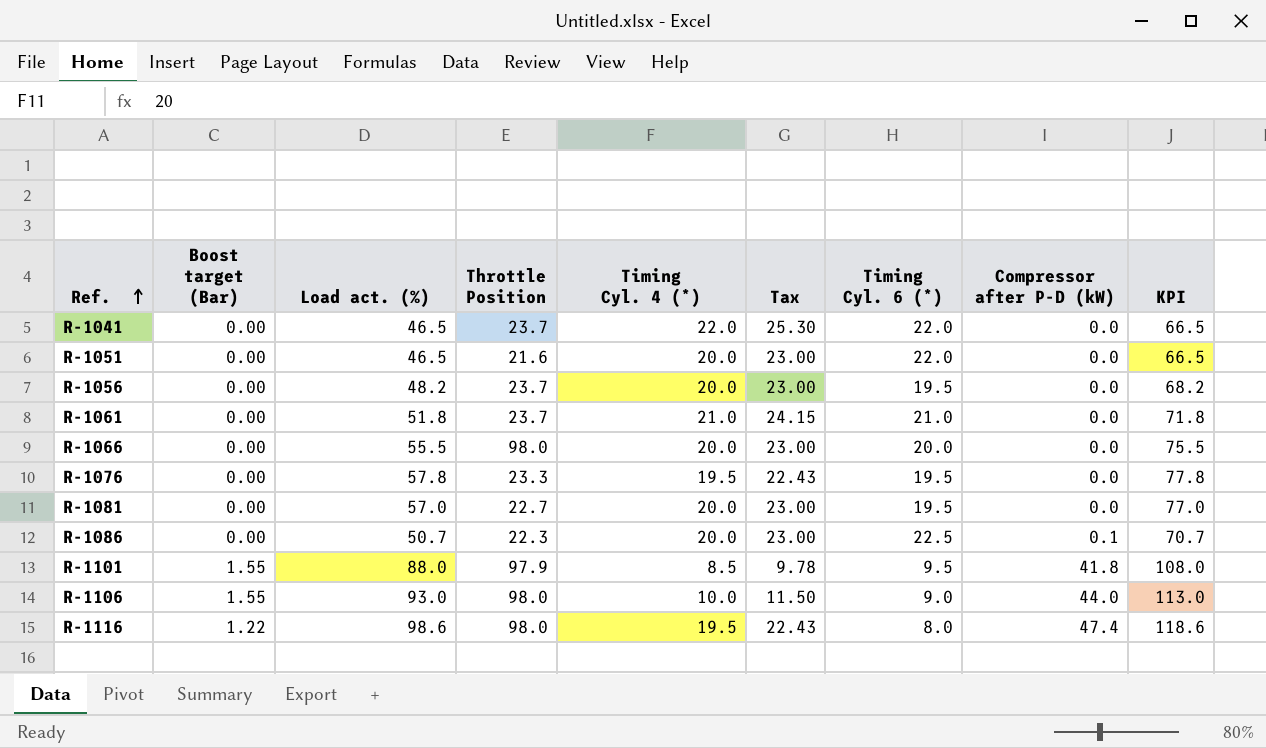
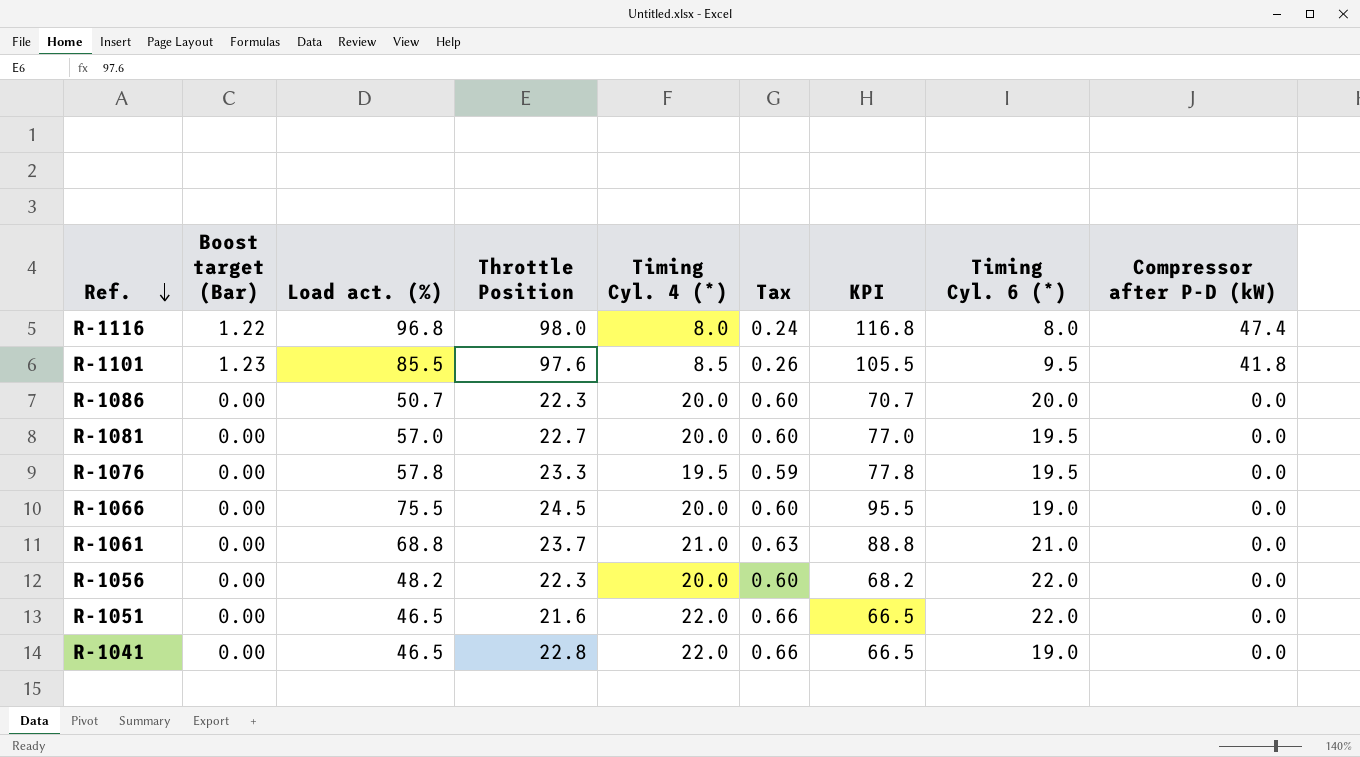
row order: Ref. ascending -> Ref. descending
column Tax | formula: [Timing Cyl. 4 (*)] * 1.15 -> [Timing Cyl. 4 (*)] * 0.03
column KPI | position: 9 -> 7
row R-1106: 1.55 | 93.0 | 98.0 | 10.0 | 11.50 | 9.0 | 44.0 | 113.0 -> none
R-1116 | Load act. (%): 98.6 -> 96.8
R-1116 | Timing Cyl. 4 (*): 19.5 -> 8.0
R-1116 | KPI: 118.6 -> 116.8
R-1101 | Boost target (Bar): 1.55 -> 1.23
R-1101 | Load act. (%): 88.0 -> 85.5
R-1101 | Throttle Position: 97.9 -> 97.6
R-1101 | KPI: 108.0 -> 105.5
R-1086 | Timing Cyl. 6 (*): 22.5 -> 20.0
R-1086 | Compressor after P-D (kW): 0.1 -> 0.0
R-1066 | Load act. (%): 55.5 -> 75.5
R-1066 | Throttle Position: 98.0 -> 24.5
R-1066 | KPI: 75.5 -> 95.5
R-1066 | Timing Cyl. 6 (*): 20.0 -> 19.0
R-1061 | Load act. (%): 51.8 -> 68.8
R-1061 | KPI: 71.8 -> 88.8
R-1056 | Throttle Position: 23.7 -> 22.3
R-1056 | Timing Cyl. 6 (*): 19.5 -> 22.0
R-1051 | Timing Cyl. 4 (*): 20.0 -> 22.0
R-1041 | Throttle Position: 23.7 -> 22.8
R-1041 | Timing Cyl. 6 (*): 22.0 -> 19.0

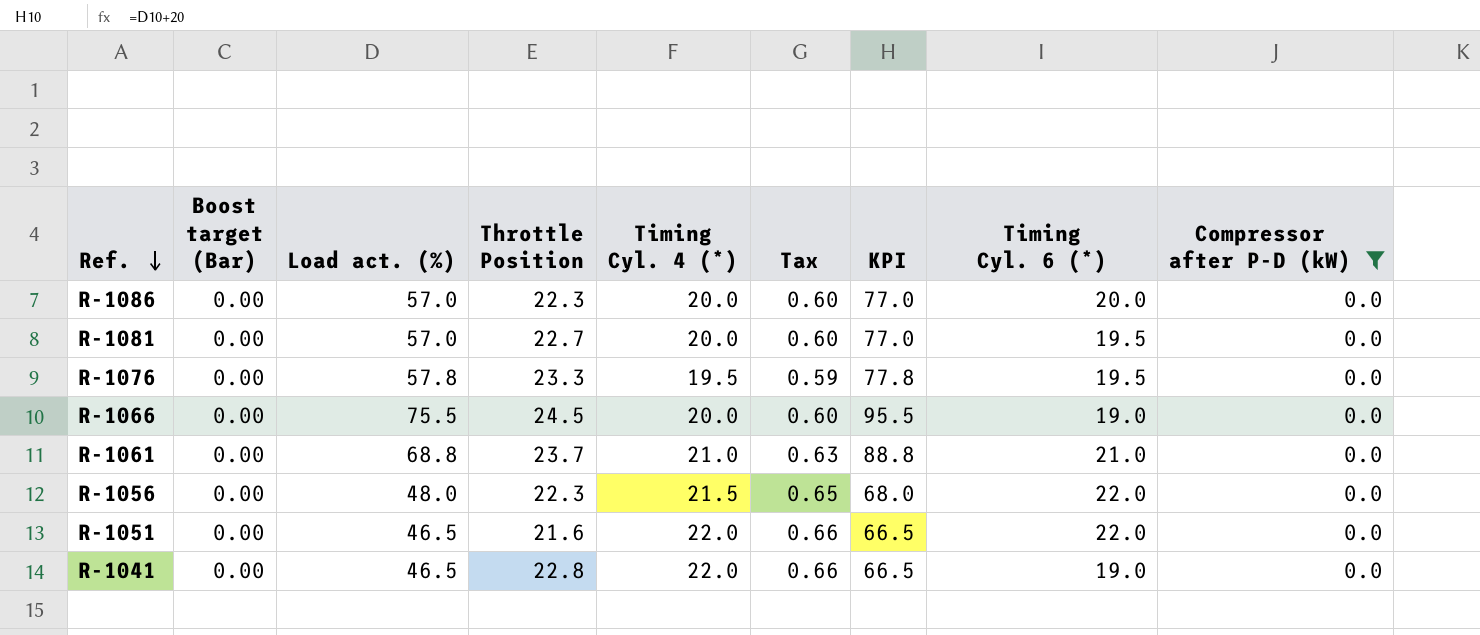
filter: none -> Compressor after P-D (kW) = 0.0
R-1086 | Load act. (%): 50.7 -> 57.0
R-1086 | KPI: 70.7 -> 77.0
R-1056 | Load act. (%): 48.2 -> 48.0
R-1056 | Timing Cyl. 4 (*): 20.0 -> 21.5
R-1056 | Tax: 0.60 -> 0.65
R-1056 | KPI: 68.2 -> 68.0

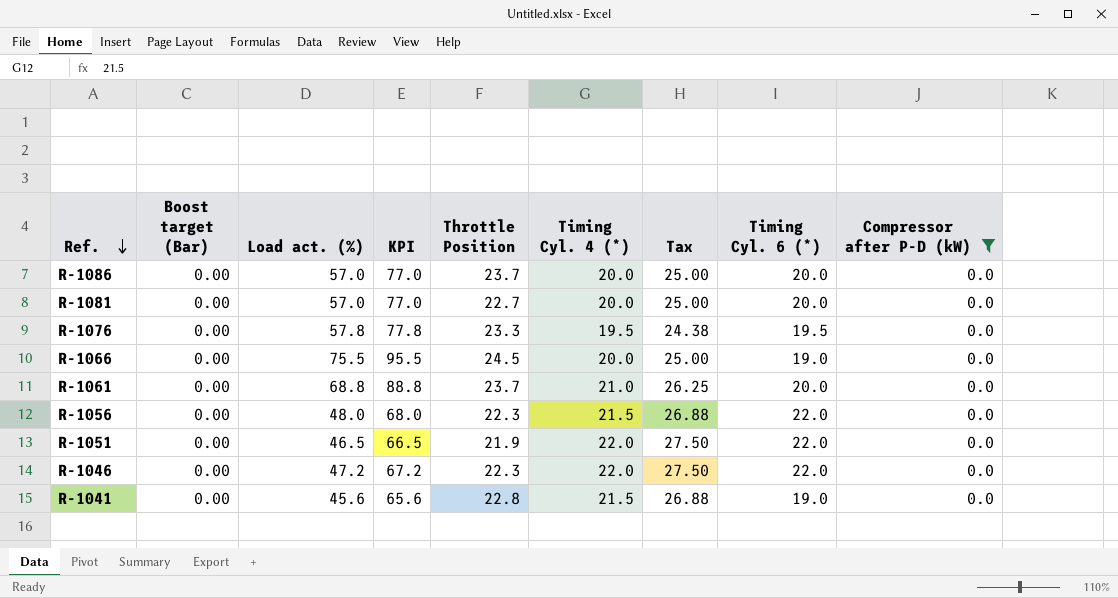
column KPI | position: 7 -> 4
column Tax | formula: [Timing Cyl. 4 (*)] * 0.03 -> [Timing Cyl. 4 (*)] * 1.25
R-1086 | Throttle Position: 22.3 -> 23.7
R-1081 | Timing Cyl. 6 (*): 19.5 -> 20.0
R-1061 | Timing Cyl. 6 (*): 21.0 -> 20.0
R-1051 | Throttle Position: 21.6 -> 21.9
row R-1046: none -> 0.00 | 47.2 | 67.2 | 22.3 | 22.0 | 27.50 | 22.0 | 0.0
R-1041 | Load act. (%): 46.5 -> 45.6
R-1041 | KPI: 66.5 -> 65.6
R-1041 | Timing Cyl. 4 (*): 22.0 -> 21.5

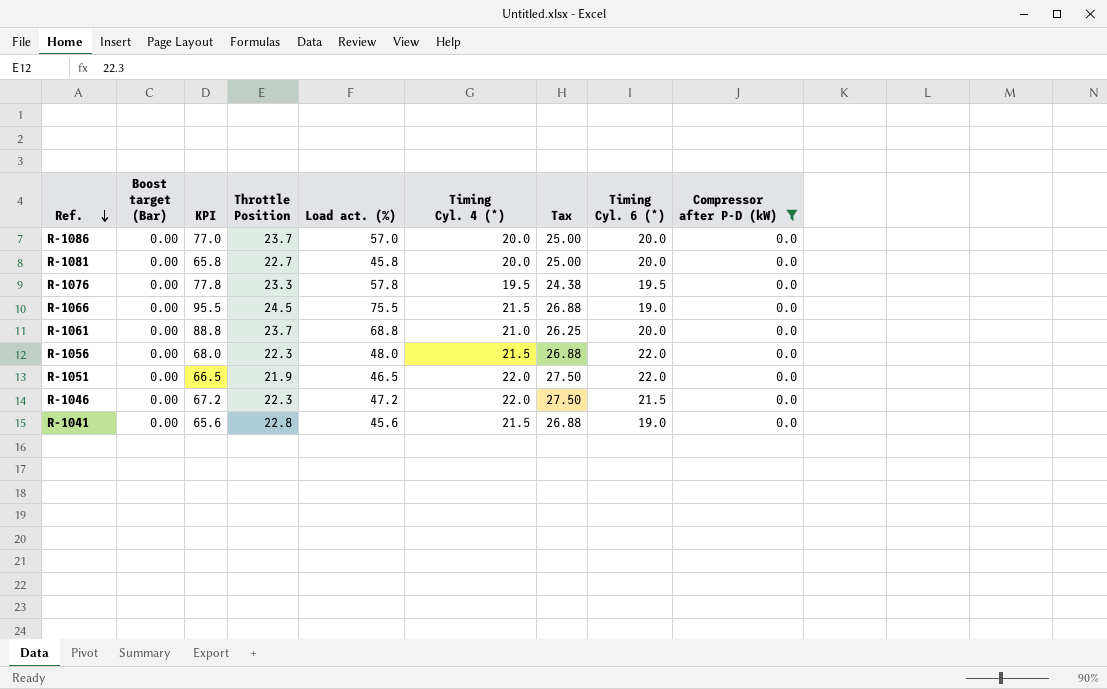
column Load act. (%) | position: 3 -> 5
R-1081 | KPI: 77.0 -> 65.8
R-1081 | Load act. (%): 57.0 -> 45.8
R-1066 | Timing Cyl. 4 (*): 20.0 -> 21.5
R-1066 | Tax: 25.00 -> 26.88
R-1046 | Timing Cyl. 6 (*): 22.0 -> 21.5

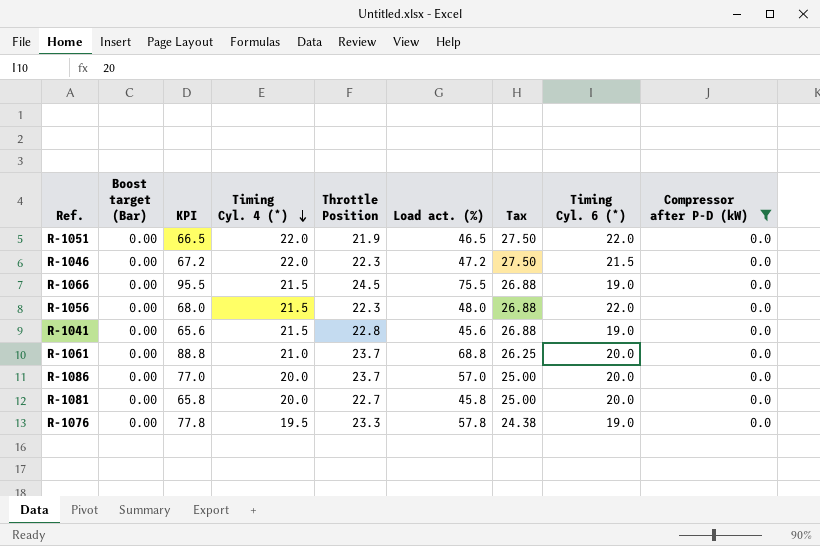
row order: Ref. descending -> Timing Cyl. 4 (*) descending
column Timing Cyl. 4 (*) | position: 6 -> 4
R-1076 | Timing Cyl. 6 (*): 19.5 -> 19.0

